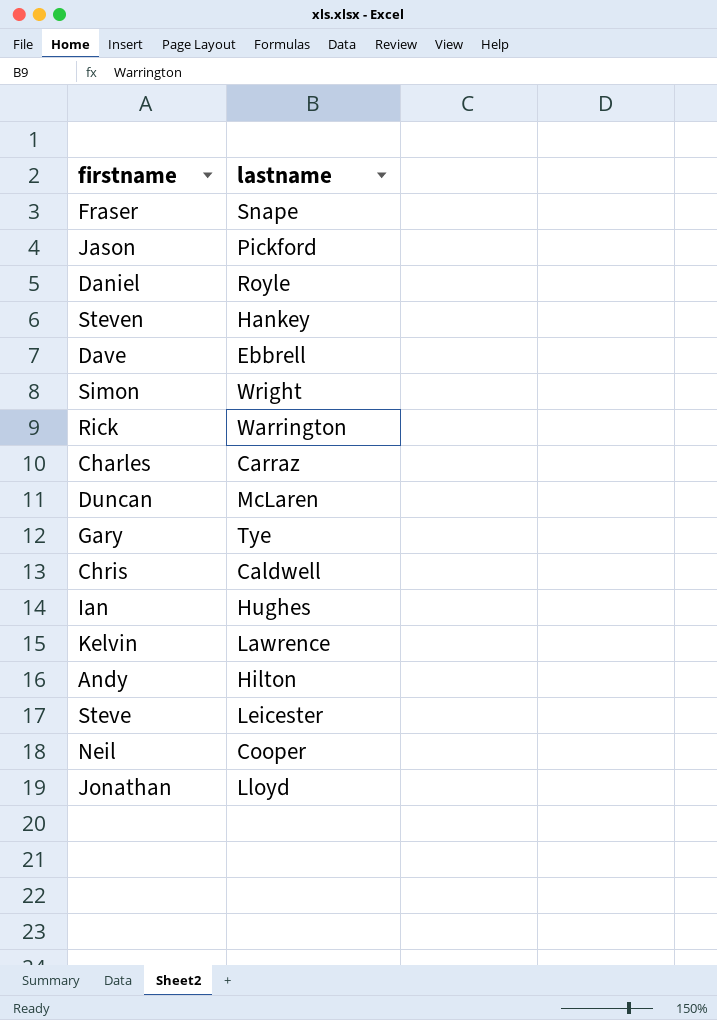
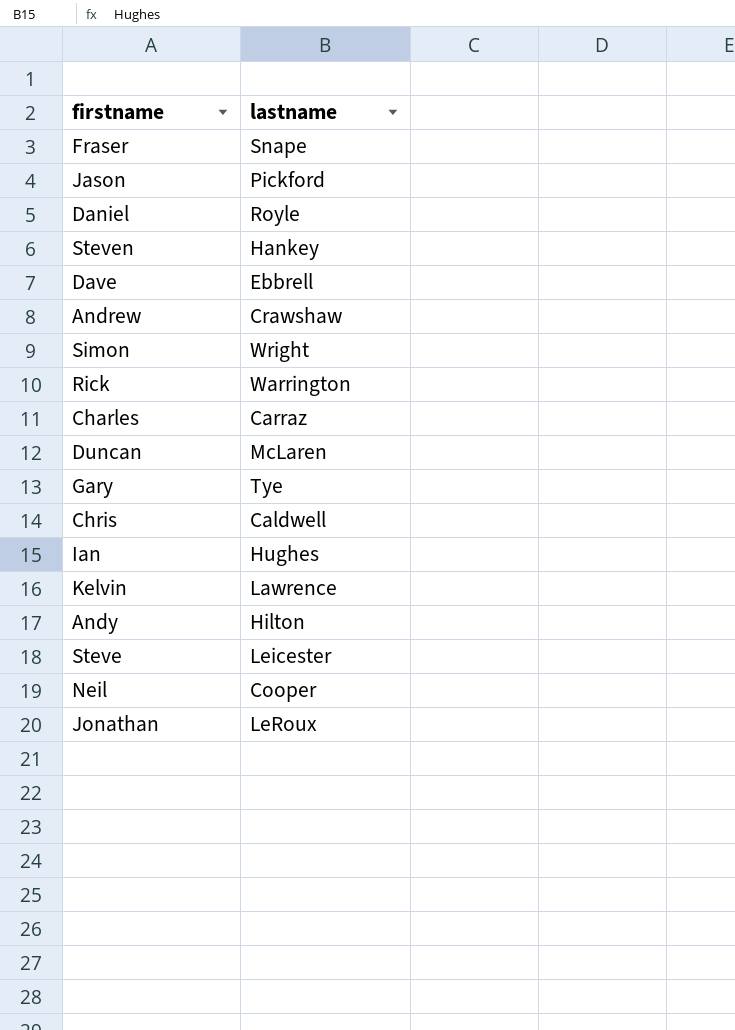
row Andrew: none -> Crawshaw
Jonathan | lastname: Lloyd -> LeRoux

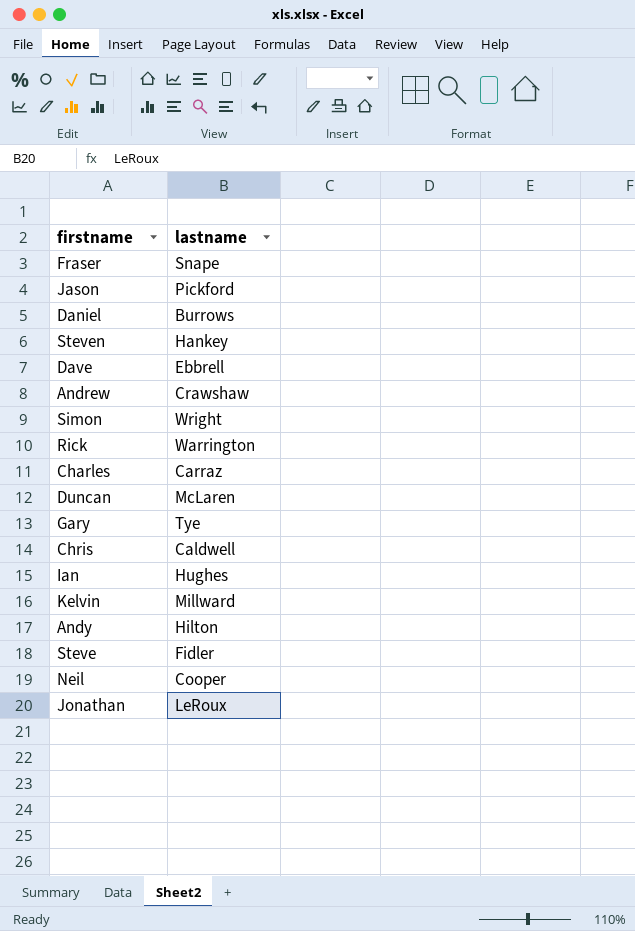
Daniel | lastname: Royle -> Burrows
Kelvin | lastname: Lawrence -> Millward
Steve | lastname: Leicester -> Fidler

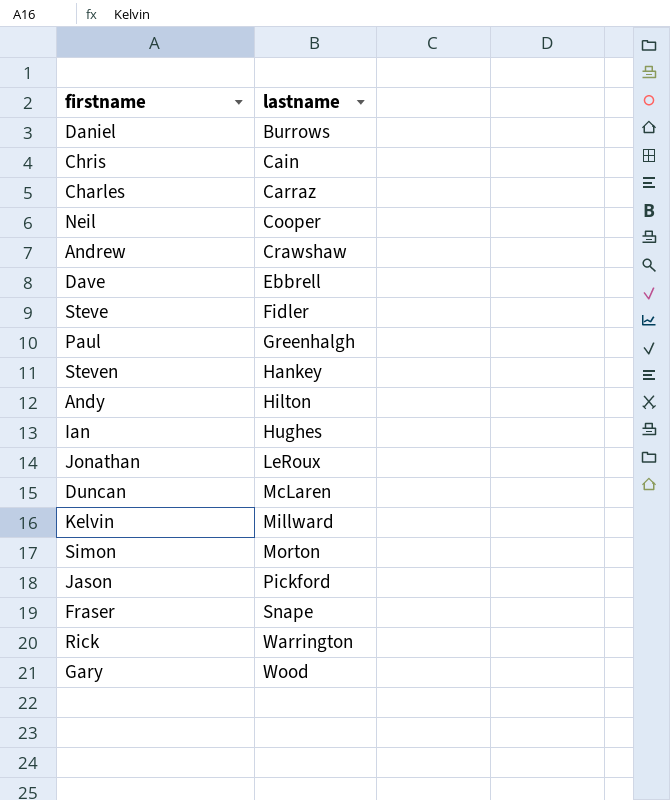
row order: none -> lastname ascending
Chris | lastname: Caldwell -> Cain
row Paul: none -> Greenhalgh
Simon | lastname: Wright -> Morton
Gary | lastname: Tye -> Wood

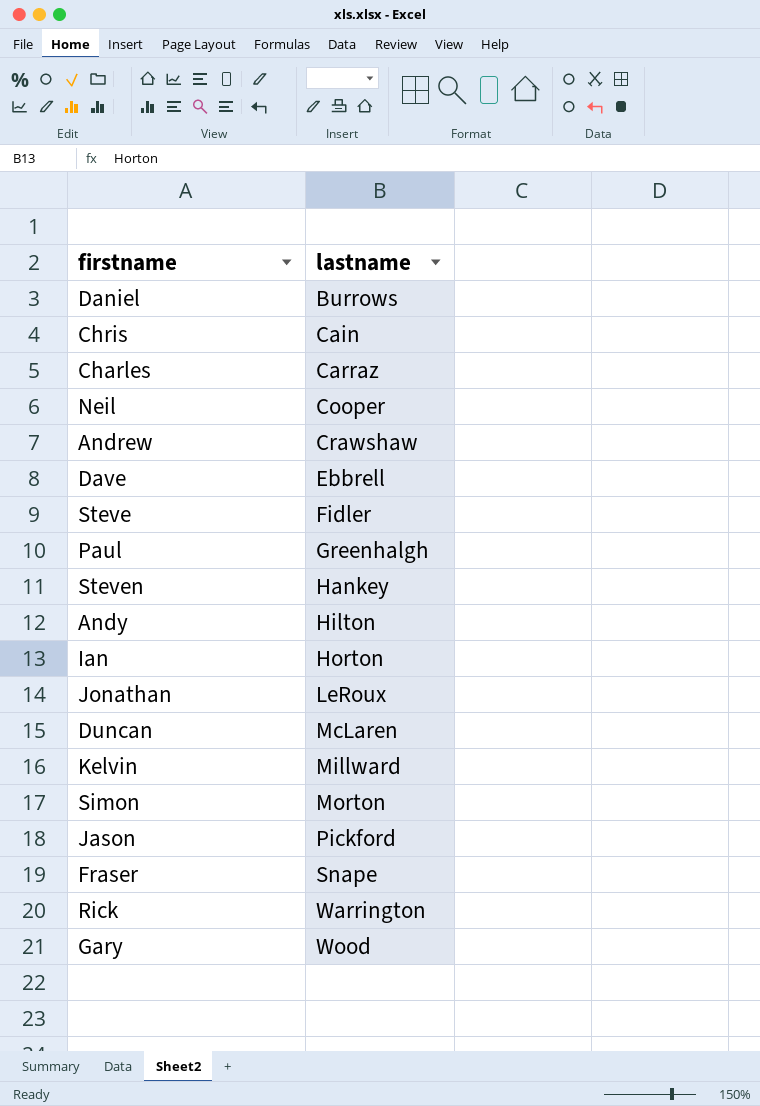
Ian | lastname: Hughes -> Horton

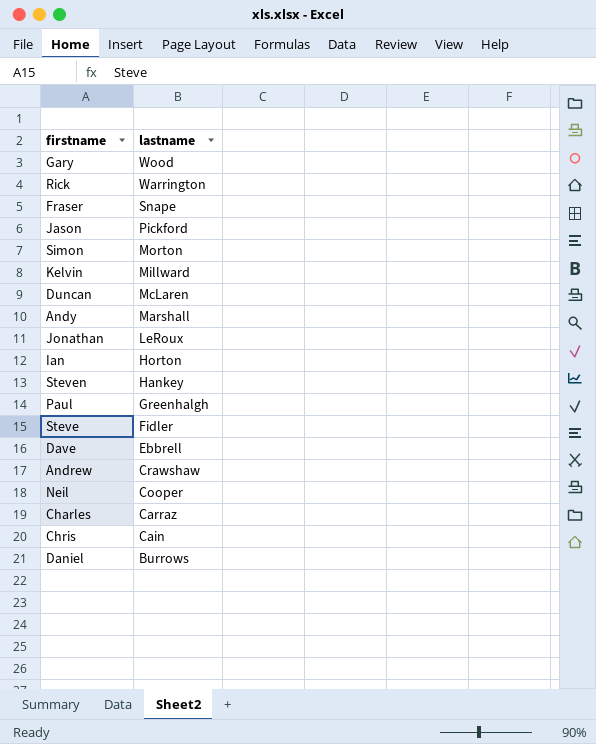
row order: lastname ascending -> lastname descending
Andy | lastname: Hilton -> Marshall

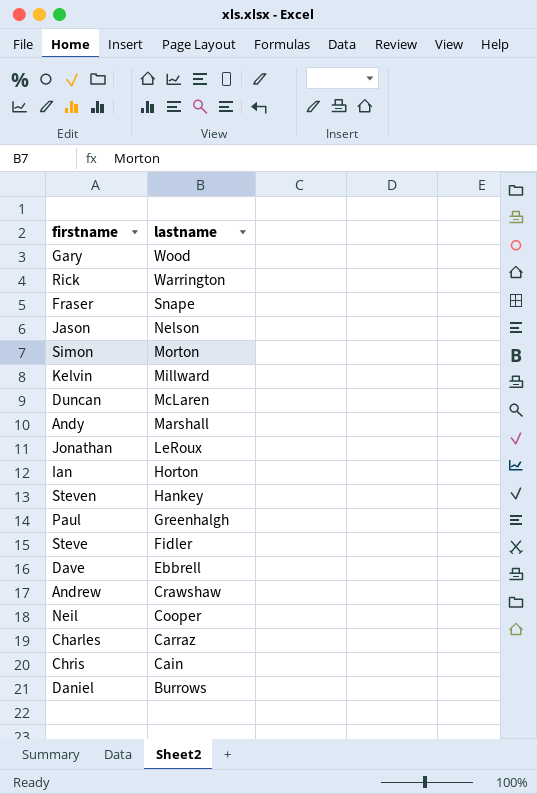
Jason | lastname: Pickford -> Nelson

